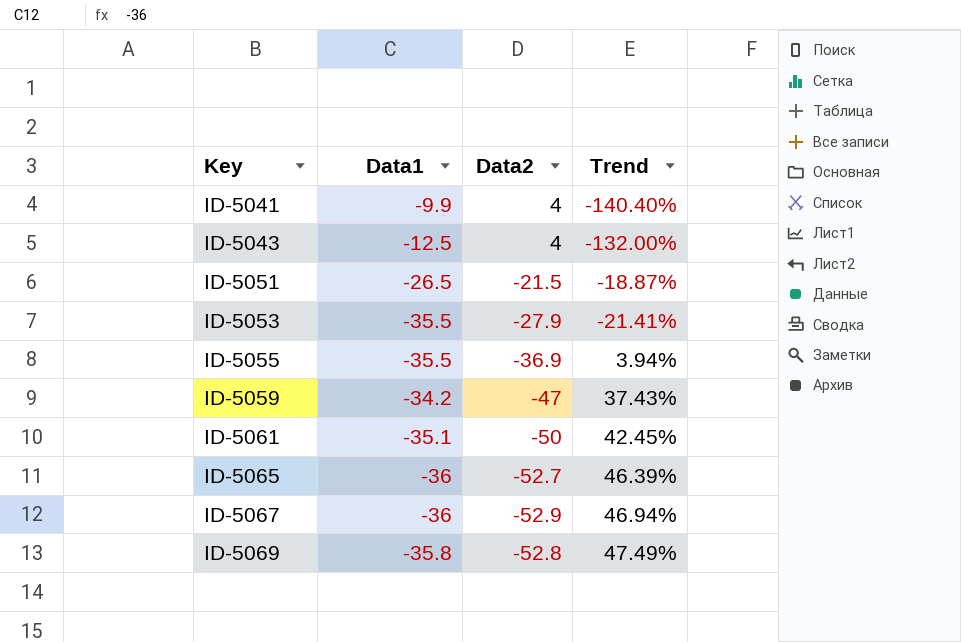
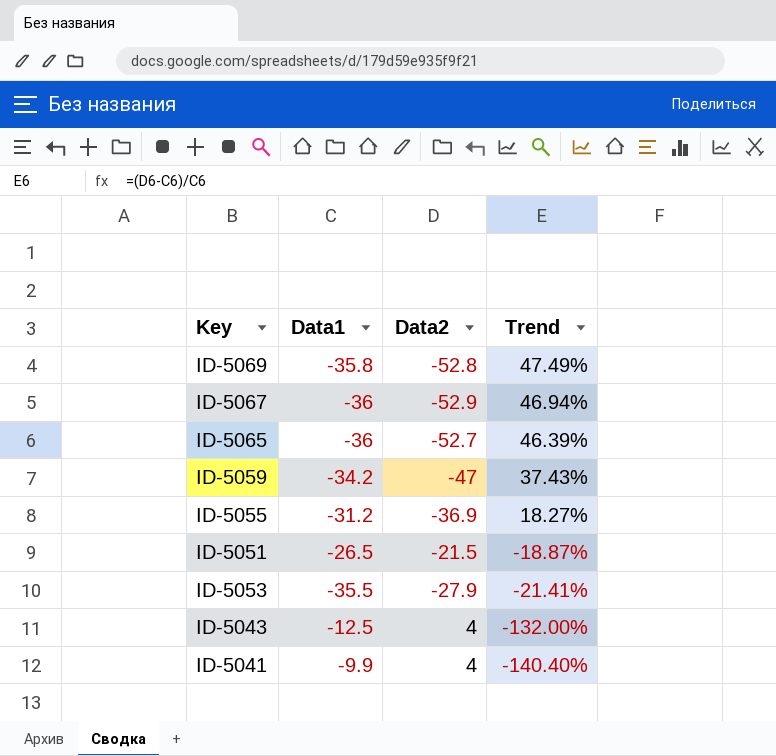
row order: Key ascending -> Trend descending
row ID-5061: -35.1 | -50 | 42.45% -> none
ID-5055 | Data1: -35.5 -> -31.2
ID-5055 | Trend: 3.94% -> 18.27%

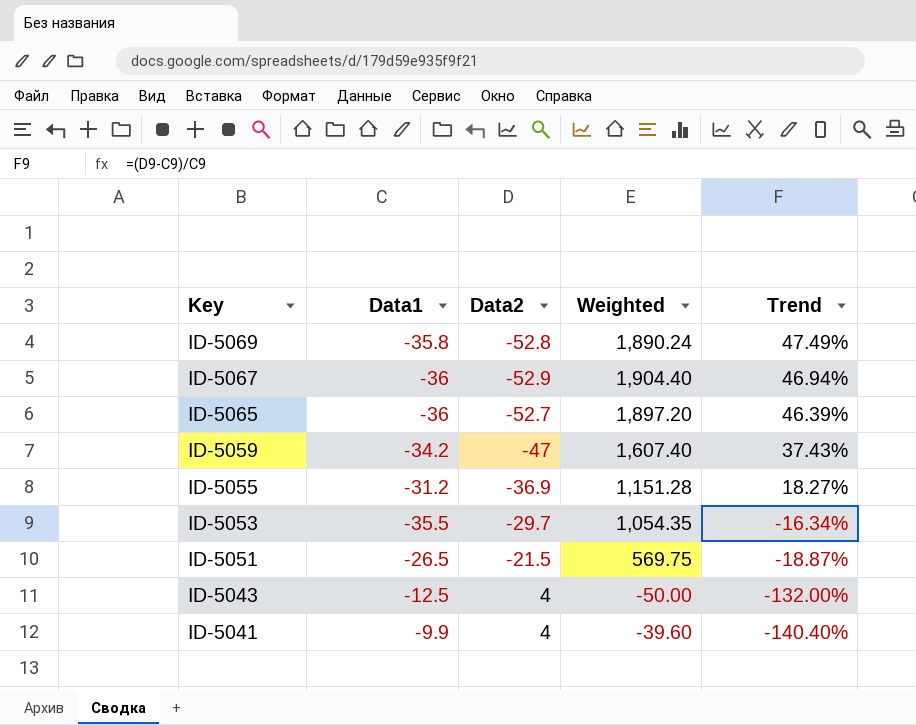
row order: Trend descending -> Key descending
column Weighted | formula: none -> [Data1] * [Data2]
ID-5053 | Data2: -27.9 -> -29.7
ID-5053 | Trend: -21.41% -> -16.34%

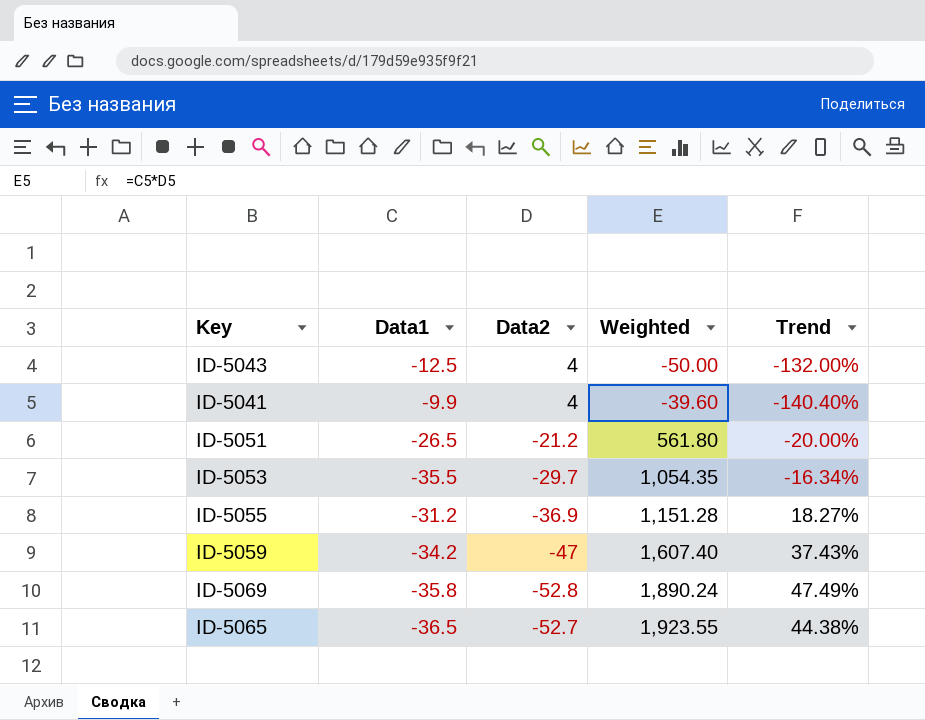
row order: Key descending -> Weighted ascending
row ID-5067: -36 | -52.9 | 1,904.40 | 46.94% -> none
ID-5051 | Data2: -21.5 -> -21.2
ID-5051 | Weighted: 569.75 -> 561.80
ID-5051 | Trend: -18.87% -> -20.00%
ID-5065 | Data1: -36 -> -36.5
ID-5065 | Weighted: 1,897.20 -> 1,923.55
ID-5065 | Trend: 46.39% -> 44.38%

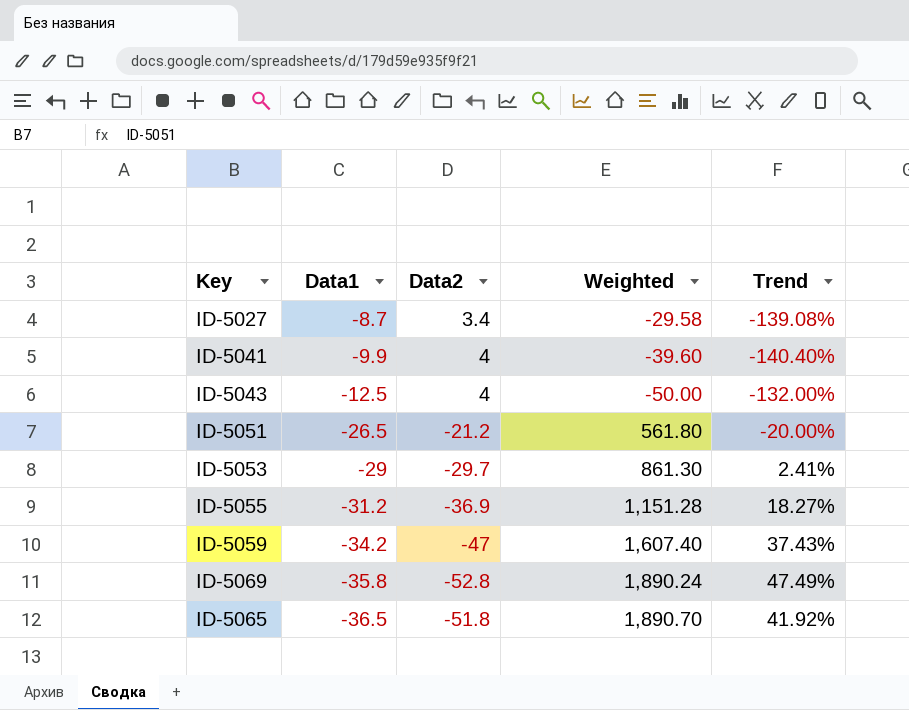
row order: Weighted ascending -> Data1 descending
row ID-5027: none -> -8.7 | 3.4 | -29.58 | -139.08%
ID-5053 | Data1: -35.5 -> -29
ID-5053 | Weighted: 1,054.35 -> 861.30
ID-5053 | Trend: -16.34% -> 2.41%
ID-5065 | Data2: -52.7 -> -51.8
ID-5065 | Weighted: 1,923.55 -> 1,890.70
ID-5065 | Trend: 44.38% -> 41.92%

